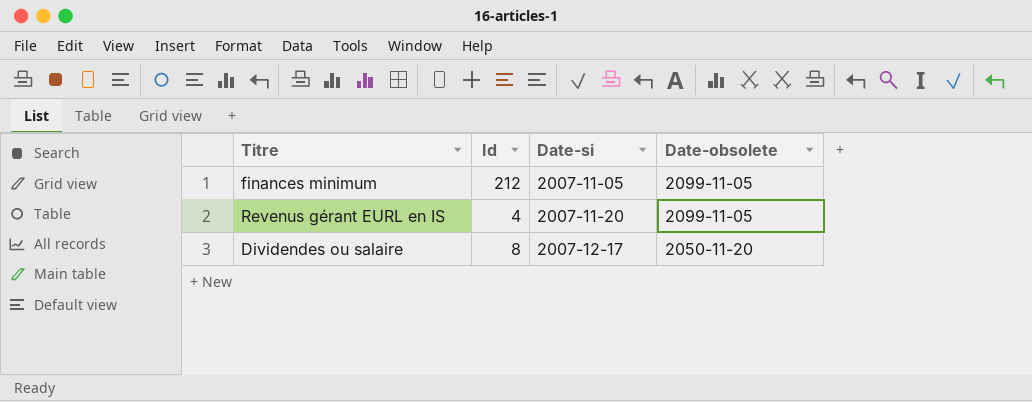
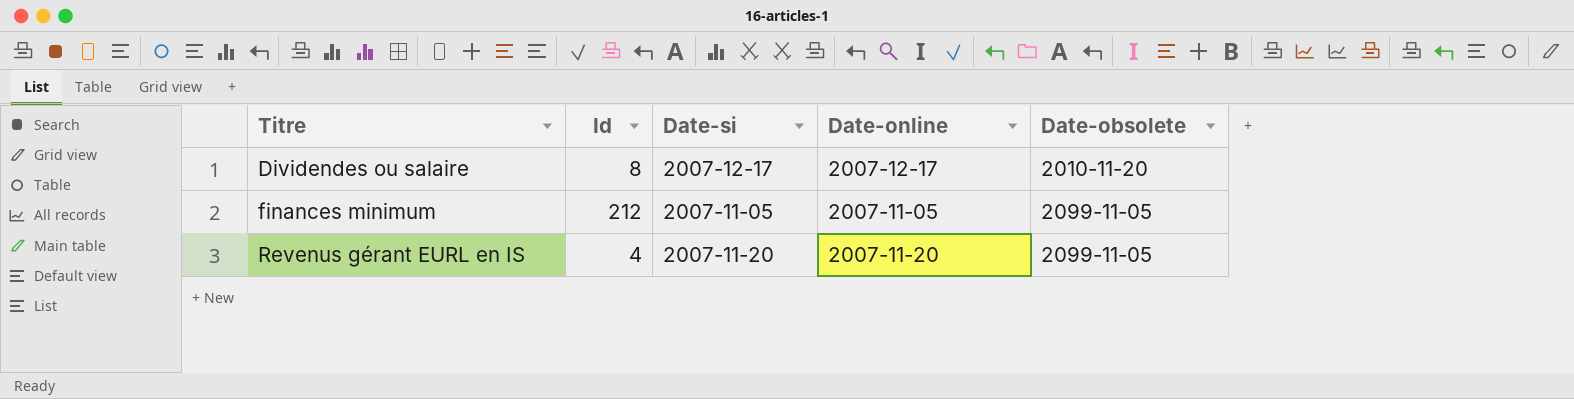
row order: Date-si ascending -> Titre ascending
column Date-online | position: none -> 4
Dividendes ou salaire | Date-obsolete: 2050-11-20 -> 2010-11-20

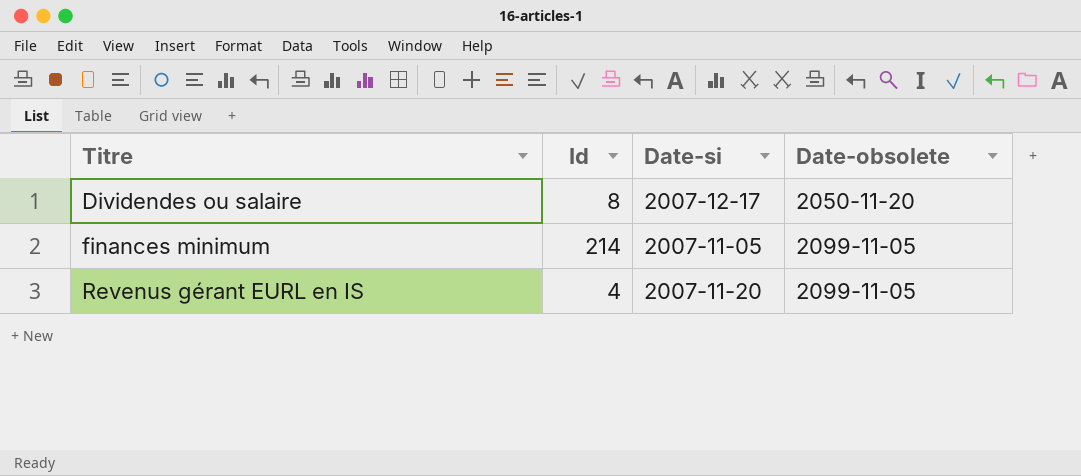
column Date-online | position: 4 -> none
Dividendes ou salaire | Date-obsolete: 2010-11-20 -> 2050-11-20
finances minimum | Id: 212 -> 214

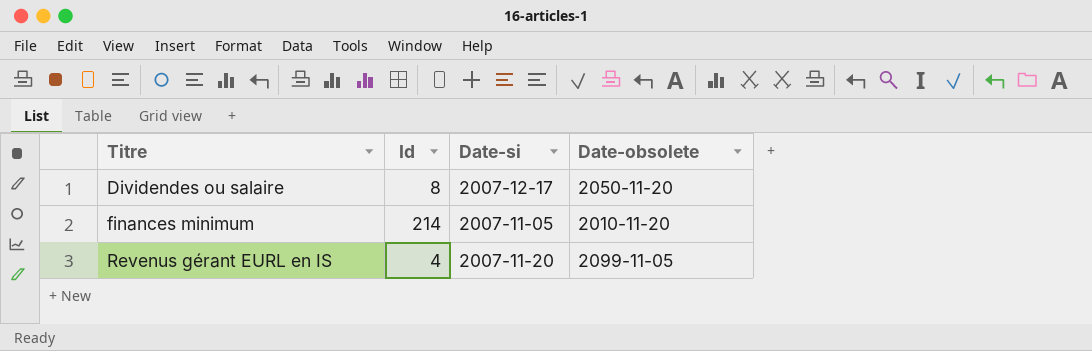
finances minimum | Date-obsolete: 2099-11-05 -> 2010-11-20

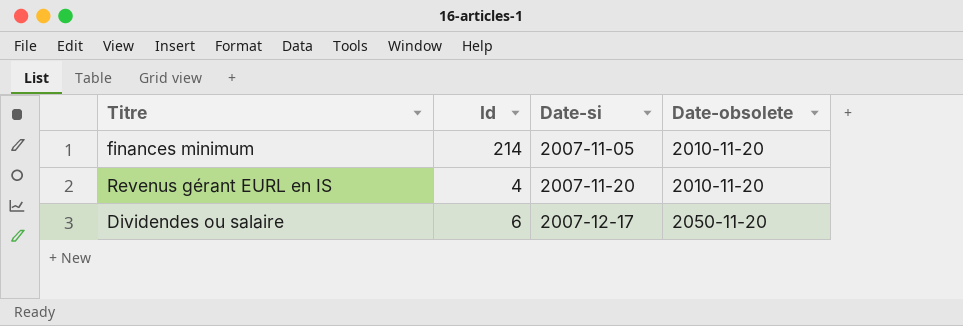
row order: Titre ascending -> Date-si ascending
Revenus gérant EURL en IS | Date-obsolete: 2099-11-05 -> 2010-11-20
Dividendes ou salaire | Id: 8 -> 6

